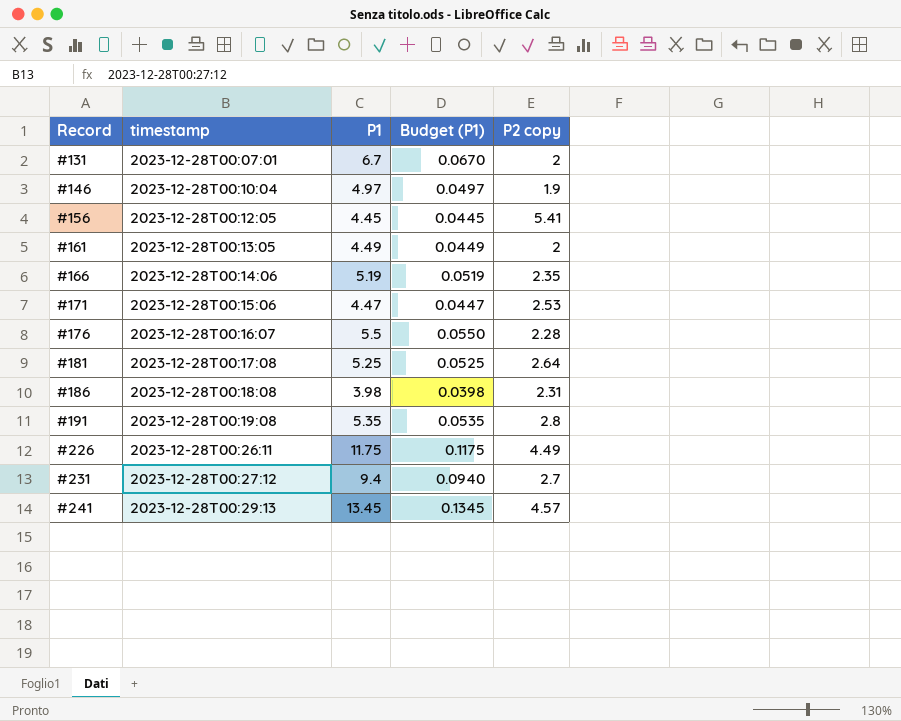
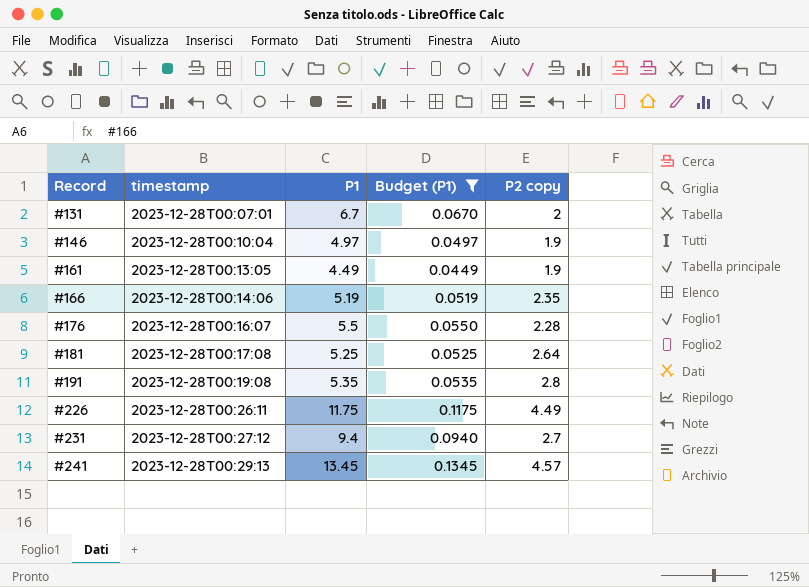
filter: none -> Budget (P1) >= 0.0449
#161 | P2 copy: 2 -> 1.9

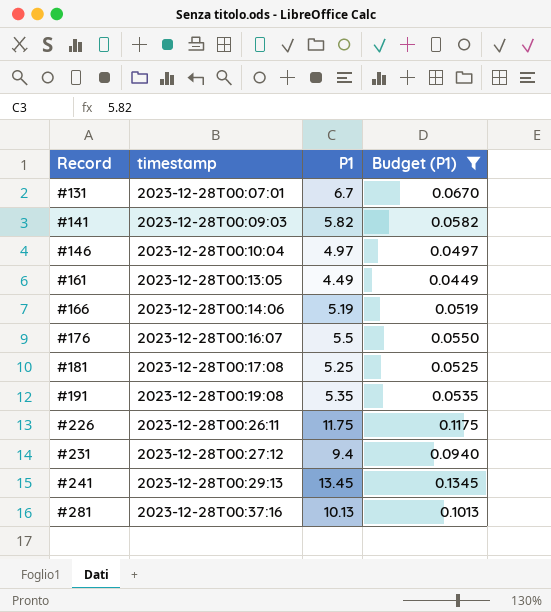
column P2 copy | position: 5 -> none
row #141: none -> 2023-12-28T00:09:03 | 5.82 | 0.0582
row #281: none -> 2023-12-28T00:37:16 | 10.13 | 0.1013

